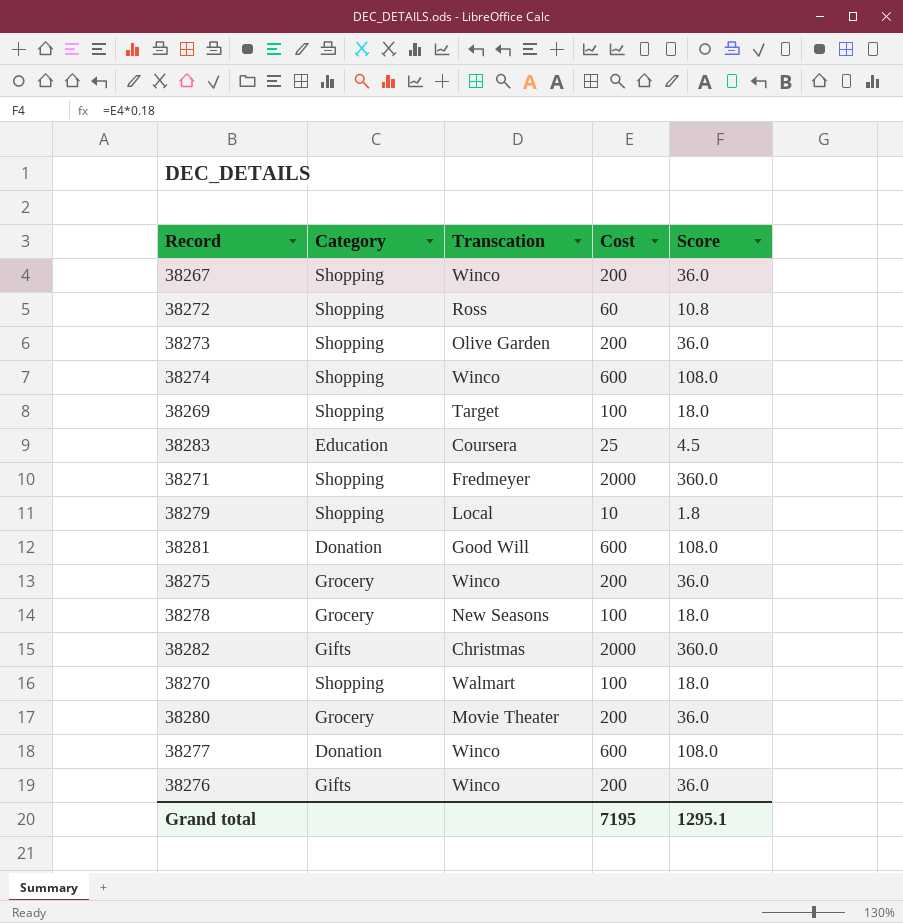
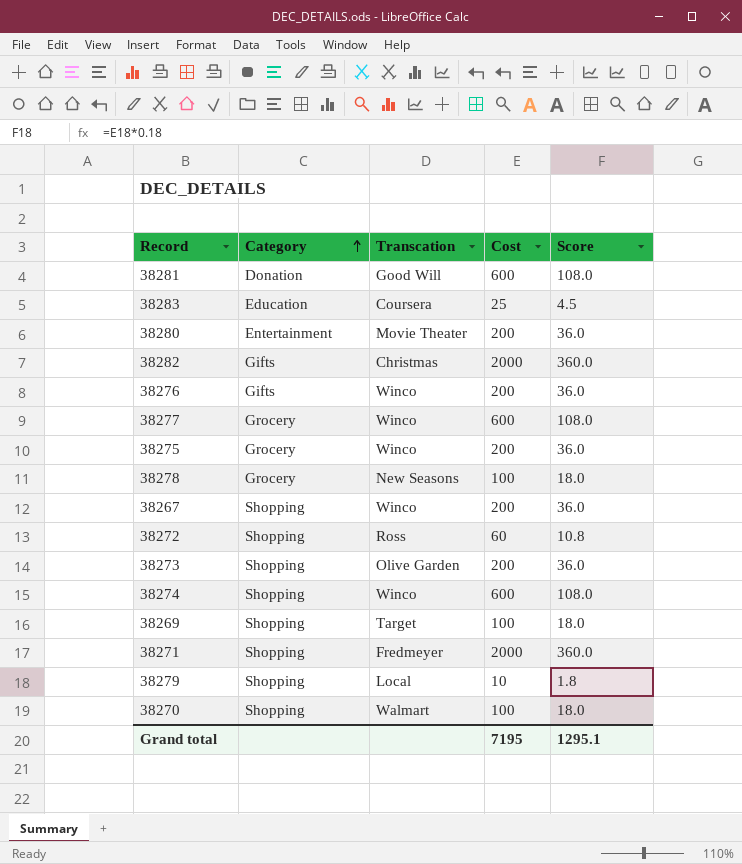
row order: none -> Category ascending
38280 | Category: Grocery -> Entertainment
38277 | Category: Donation -> Grocery

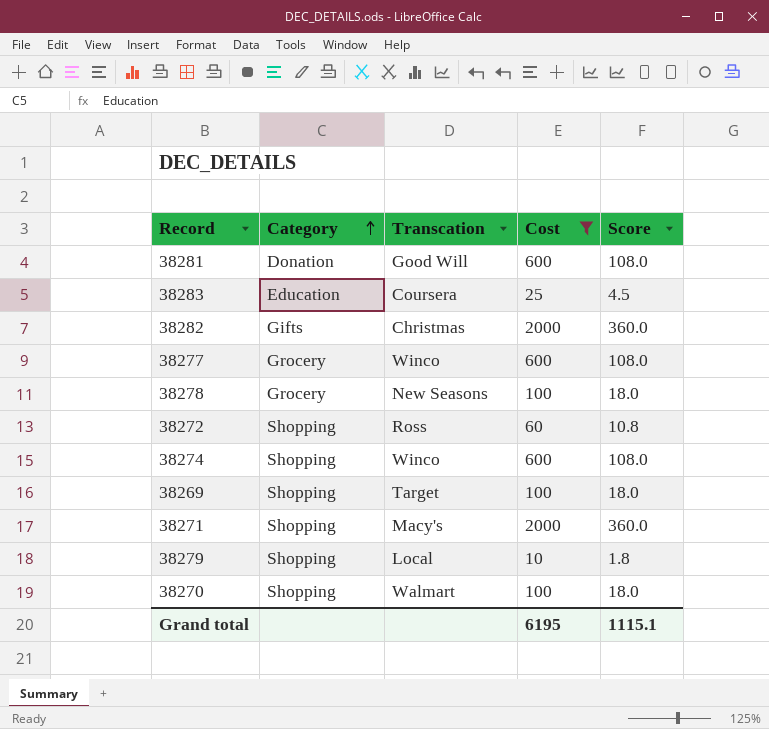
filter: none -> Cost != 200
38271 | Transcation: Fredmeyer -> Macy's
Grand total | Cost: 7195 -> 6195
Grand total | Score: 1295.1 -> 1115.1

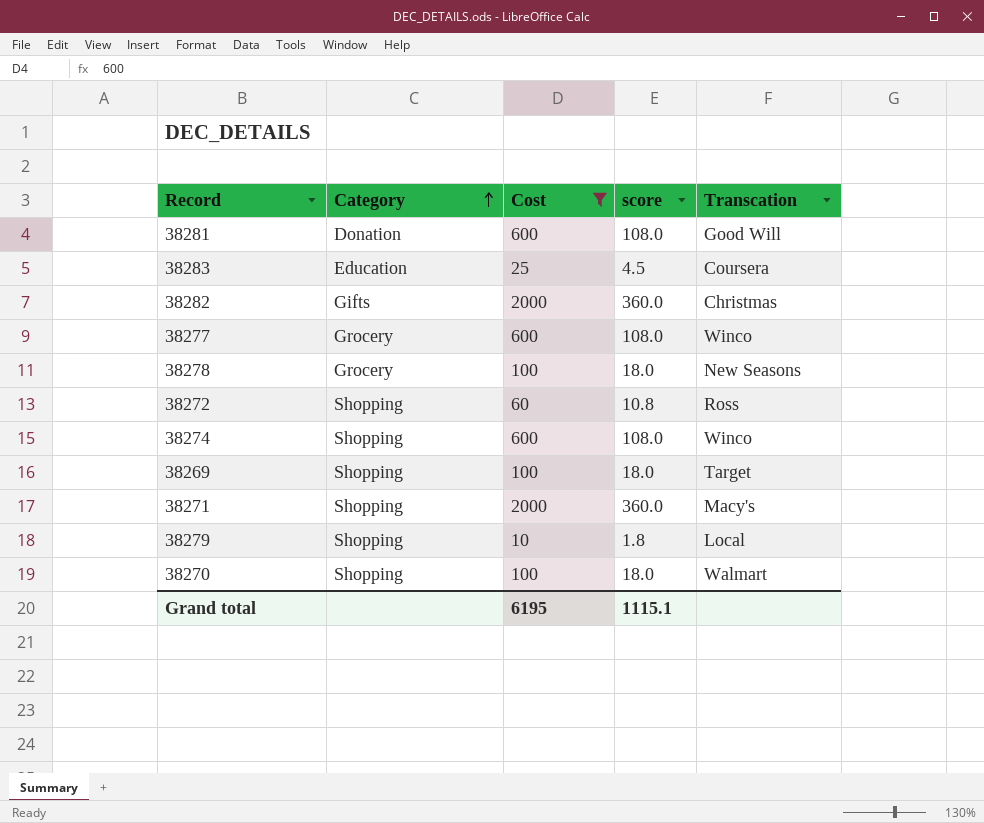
column name: Score -> score
column Transcation | position: 3 -> 5

